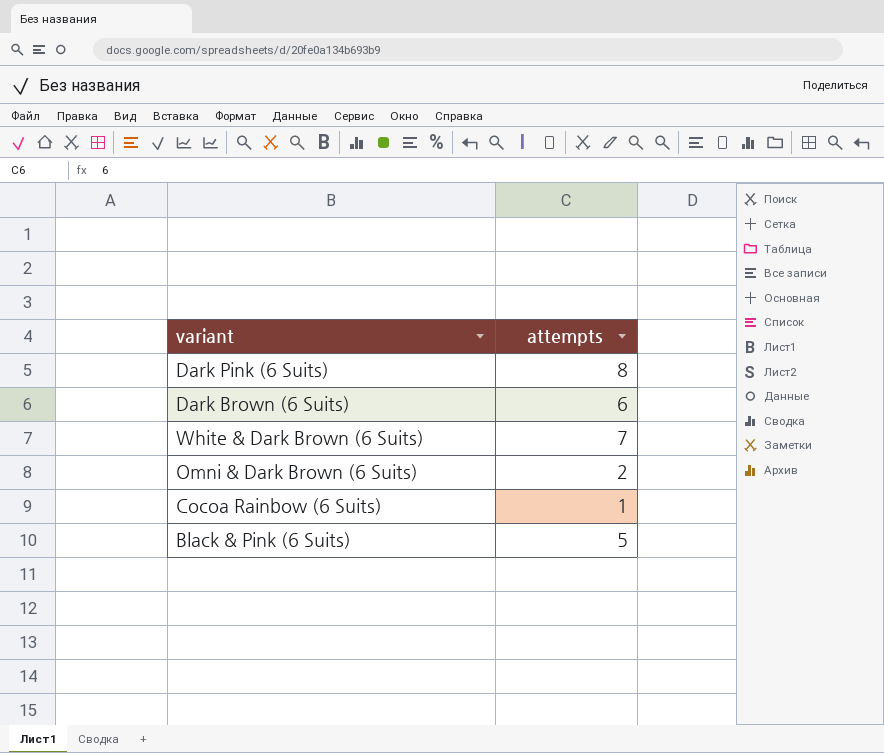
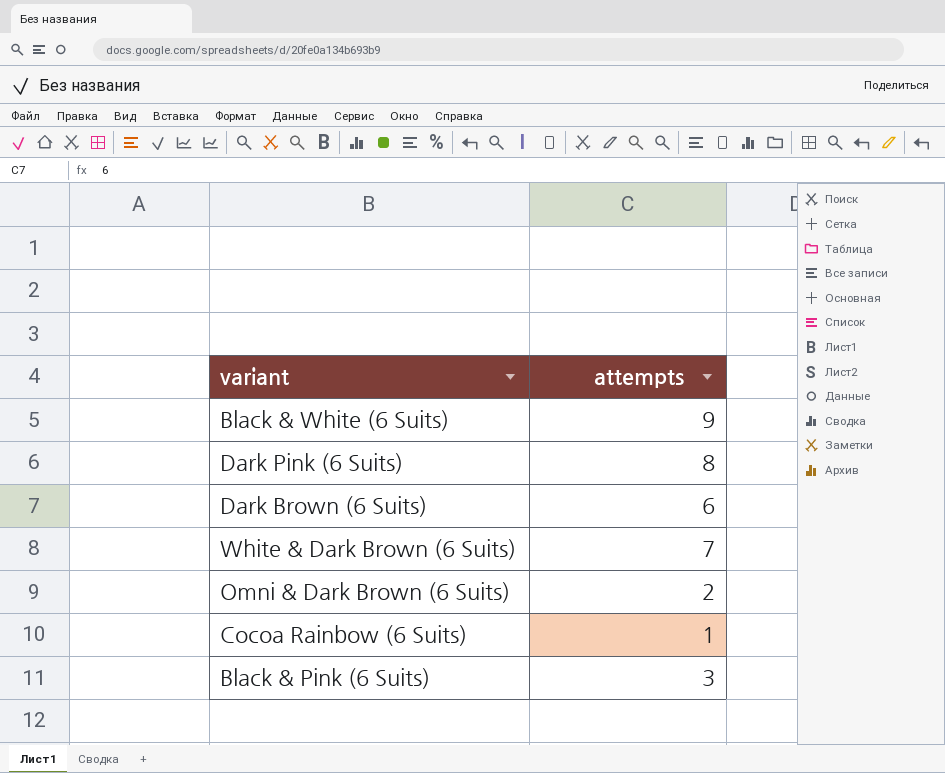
row Black & White (6 Suits): none -> 9
Black & Pink (6 Suits) | attempts: 5 -> 3

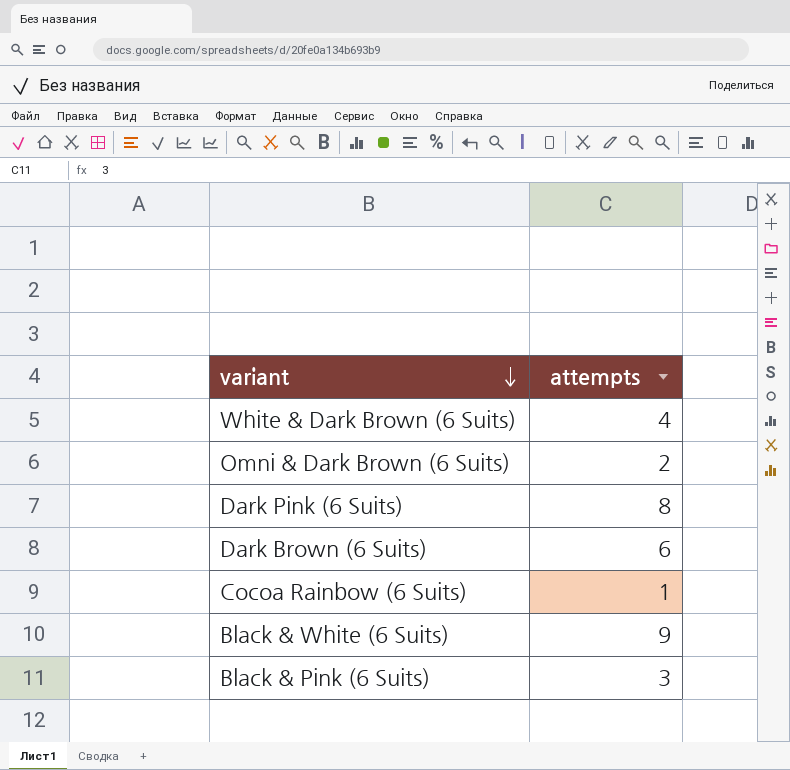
row order: none -> variant descending
White & Dark Brown (6 Suits) | attempts: 7 -> 4

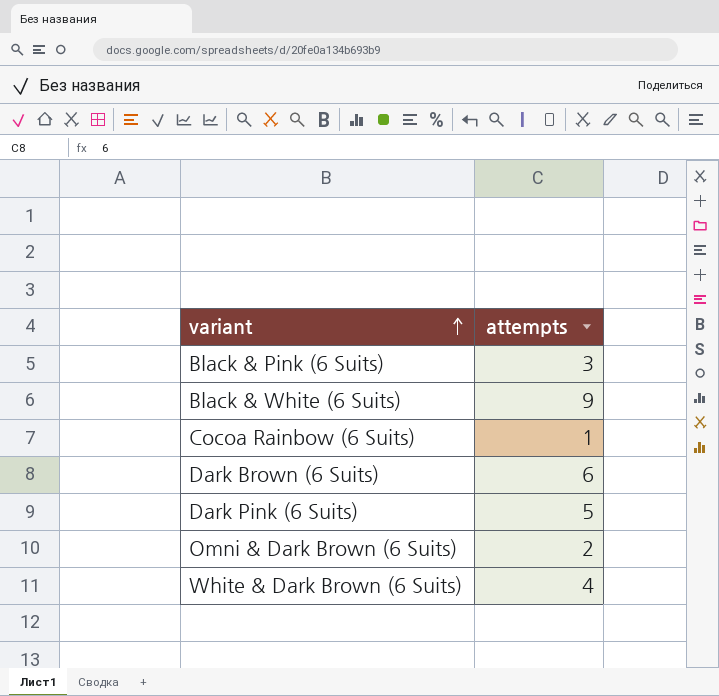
row order: variant descending -> variant ascending
Dark Pink (6 Suits) | attempts: 8 -> 5

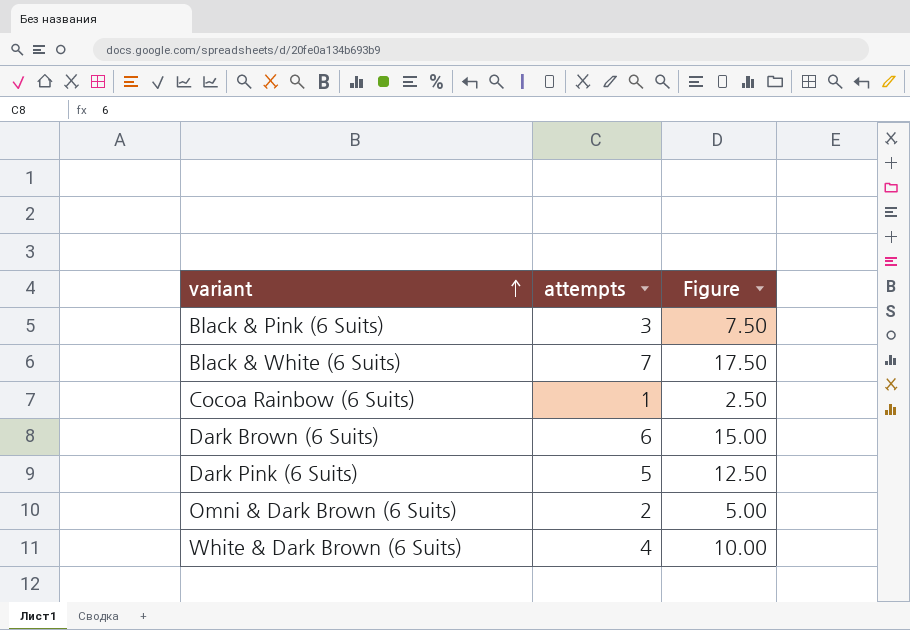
column Figure | formula: none -> [attempts] * 2.5
Black & White (6 Suits) | attempts: 9 -> 7

